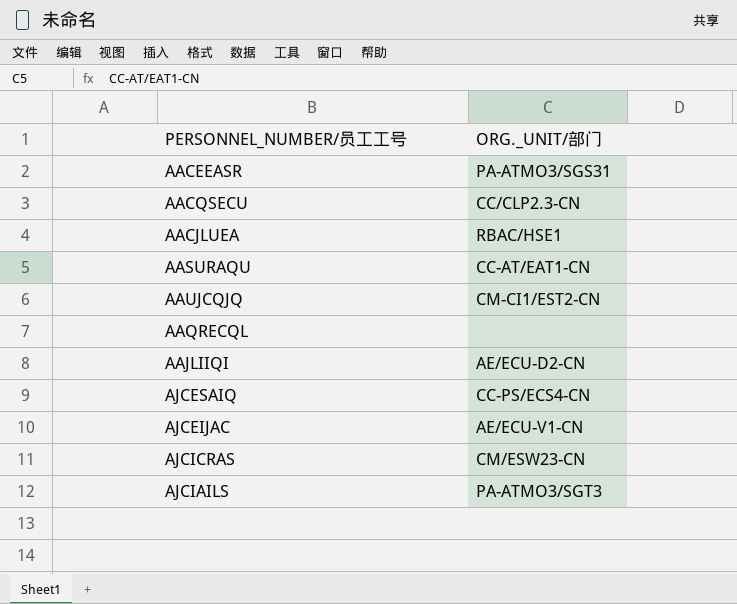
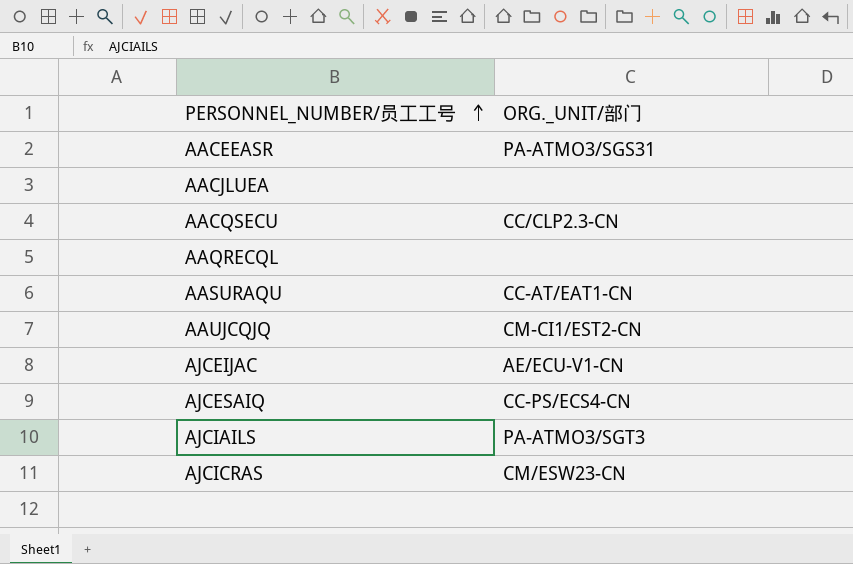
row order: none -> PERSONNEL_NUMBER/员工工号 ascending
row AAJLIIQI: AE/ECU-D2-CN -> none
AACJLUEA | ORG._UNIT/部门: RBAC/HSE1 -> none

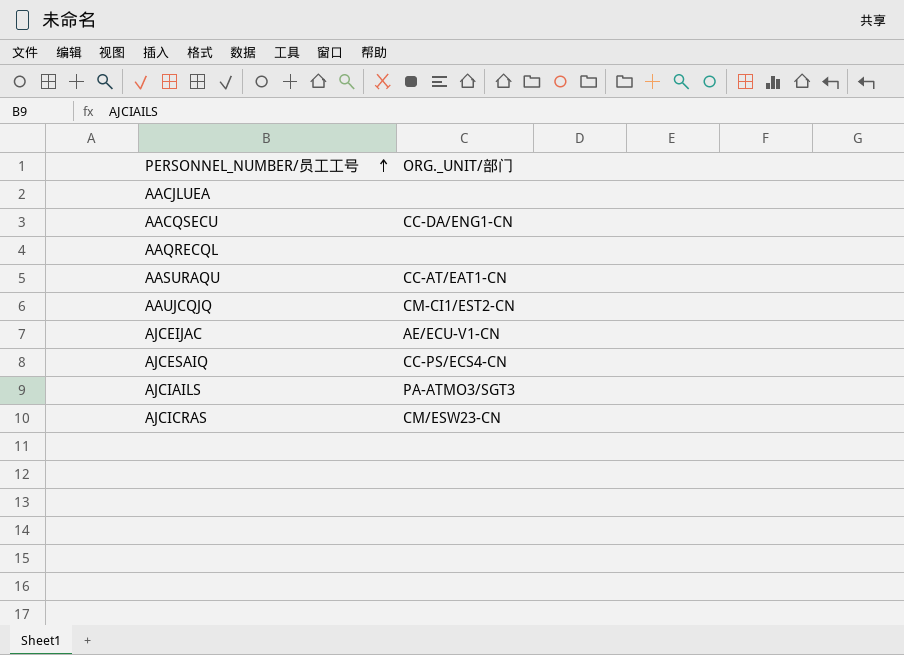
row AACEEASR: PA-ATMO3/SGS31 -> none
AACQSECU | ORG._UNIT/部门: CC/CLP2.3-CN -> CC-DA/ENG1-CN

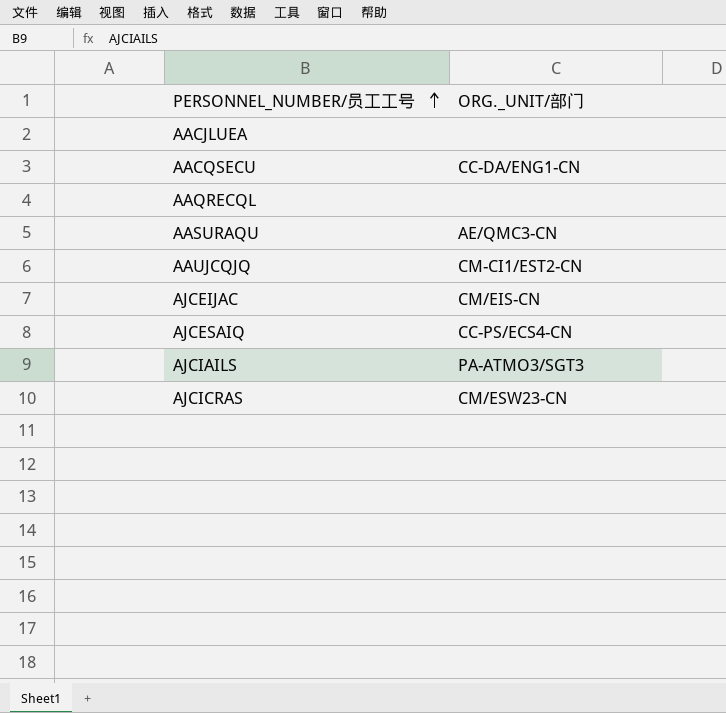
AASURAQU | ORG._UNIT/部门: CC-AT/EAT1-CN -> AE/QMC3-CN
AJCEIJAC | ORG._UNIT/部门: AE/ECU-V1-CN -> CM/EIS-CN

